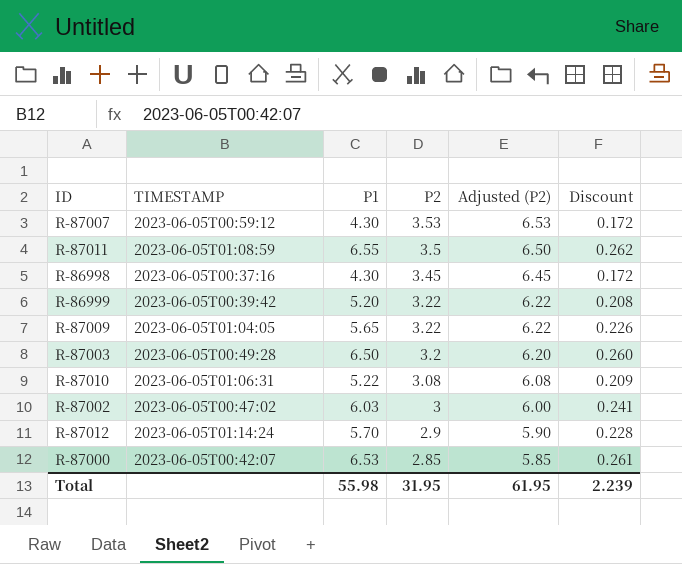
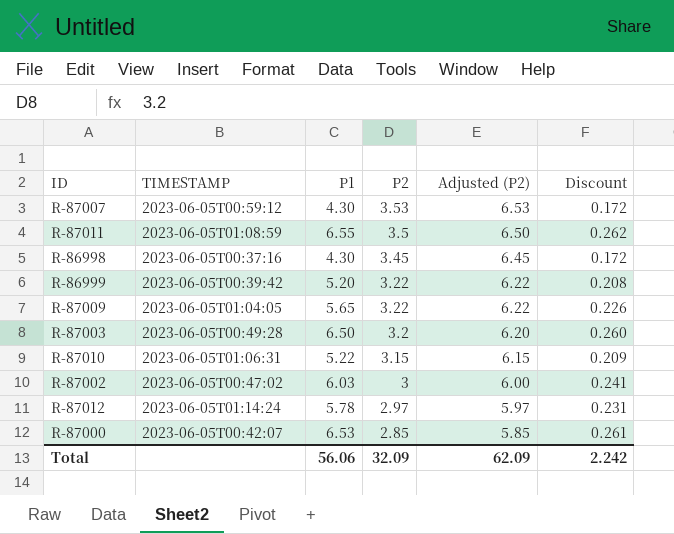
R-87010 | P2: 3.08 -> 3.15
R-87010 | Adjusted (P2): 6.08 -> 6.15
R-87012 | P1: 5.70 -> 5.78
R-87012 | P2: 2.9 -> 2.97
R-87012 | Adjusted (P2): 5.90 -> 5.97
R-87012 | Discount: 0.228 -> 0.231
Total | P1: 55.98 -> 56.06
Total | P2: 31.95 -> 32.09
Total | Adjusted (P2): 61.95 -> 62.09
Total | Discount: 2.239 -> 2.242

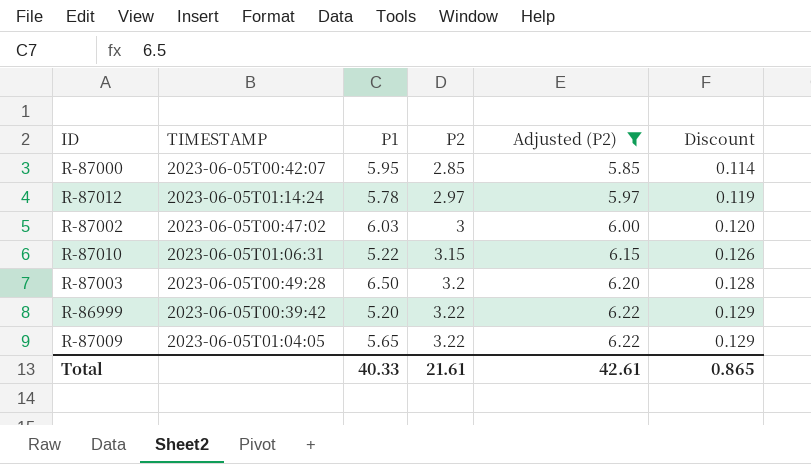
filter: none -> Adjusted (P2) <= 6.22
row order: P2 descending -> P2 ascending
column Discount | formula: [P1] * 0.04 -> [P2] * 0.04
R-87000 | P1: 6.53 -> 5.95
Total | P1: 56.06 -> 40.33
Total | P2: 32.09 -> 21.61
Total | Adjusted (P2): 62.09 -> 42.61
Total | Discount: 2.242 -> 0.865

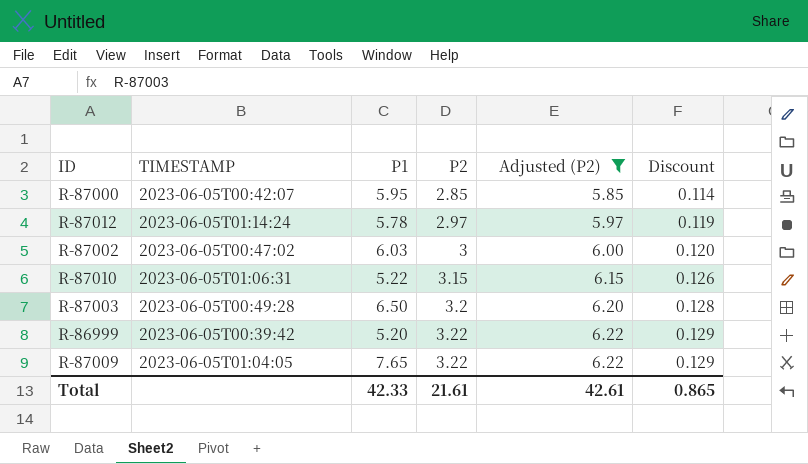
R-87009 | P1: 5.65 -> 7.65
Total | P1: 40.33 -> 42.33

